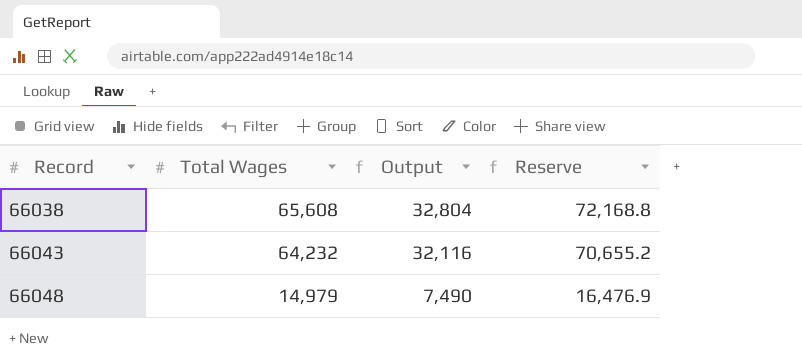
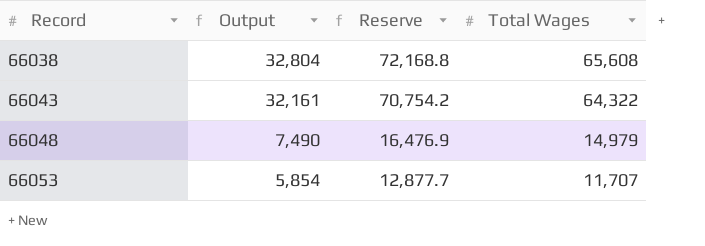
column Total Wages | position: 2 -> 4
66043 | Output: 32,116 -> 32,161
66043 | Reserve: 70,655.2 -> 70,754.2
66043 | Total Wages: 64,232 -> 64,322
row 66053: none -> 5,854 | 12,877.7 | 11,707

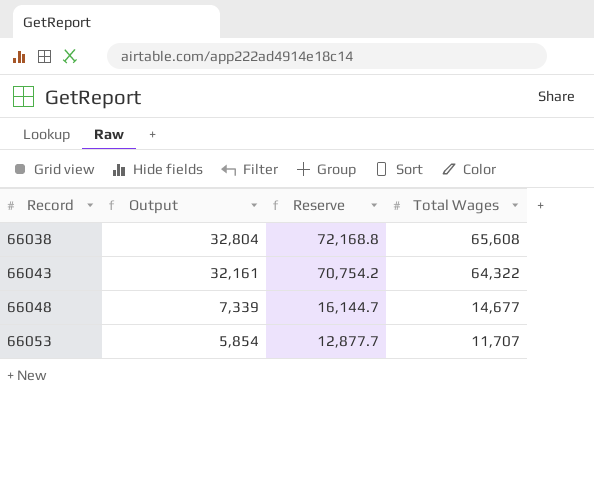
66048 | Output: 7,490 -> 7,339
66048 | Reserve: 16,476.9 -> 16,144.7
66048 | Total Wages: 14,979 -> 14,677

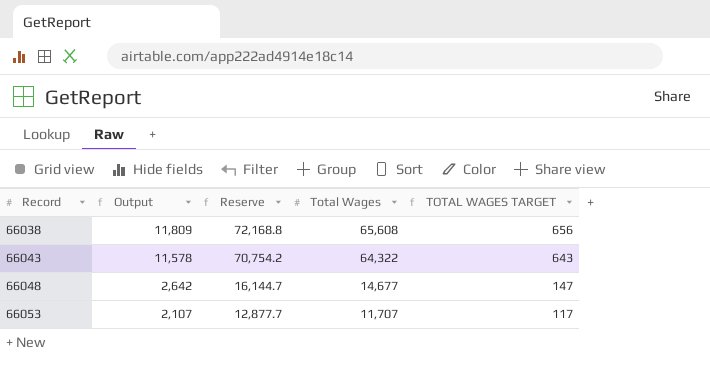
column Output | formula: [Total Wages] * 0.5 -> [Total Wages] * 0.18
column TOTAL WAGES TARGET | formula: none -> [Total Wages] * 0.01

